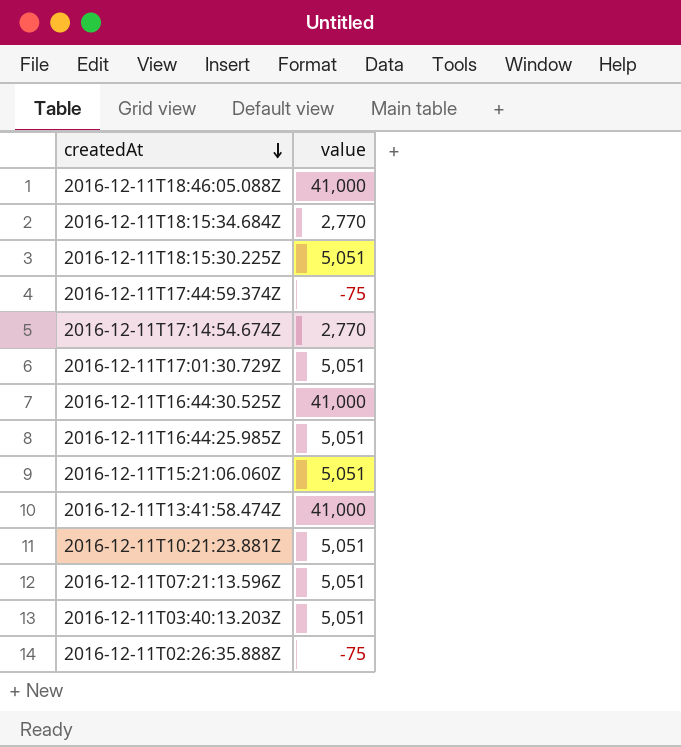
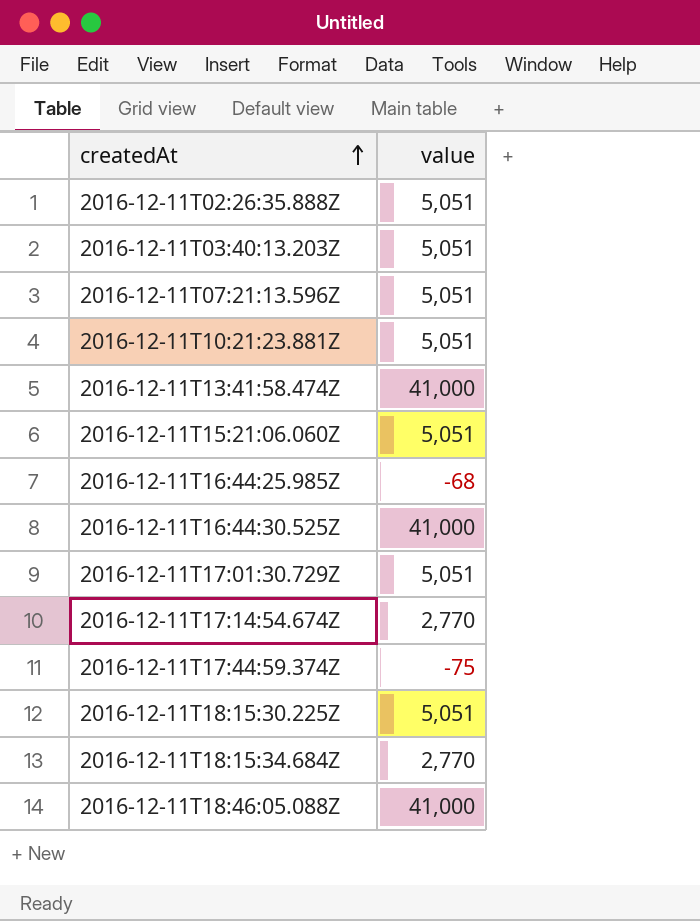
row order: createdAt descending -> createdAt ascending
2016-12-11T02:26:35.888Z | value: -75 -> 5,051
2016-12-11T16:44:25.985Z | value: 5,051 -> -68

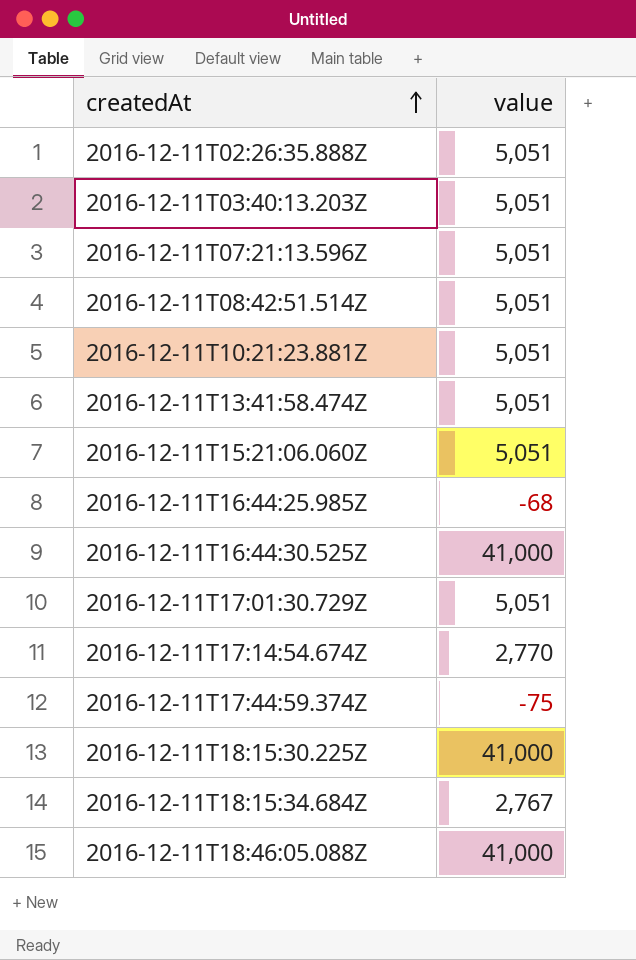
row 2016-12-11T08:42:51.514Z: none -> 5,051
2016-12-11T13:41:58.474Z | value: 41,000 -> 5,051
2016-12-11T18:15:30.225Z | value: 5,051 -> 41,000
2016-12-11T18:15:34.684Z | value: 2,770 -> 2,767

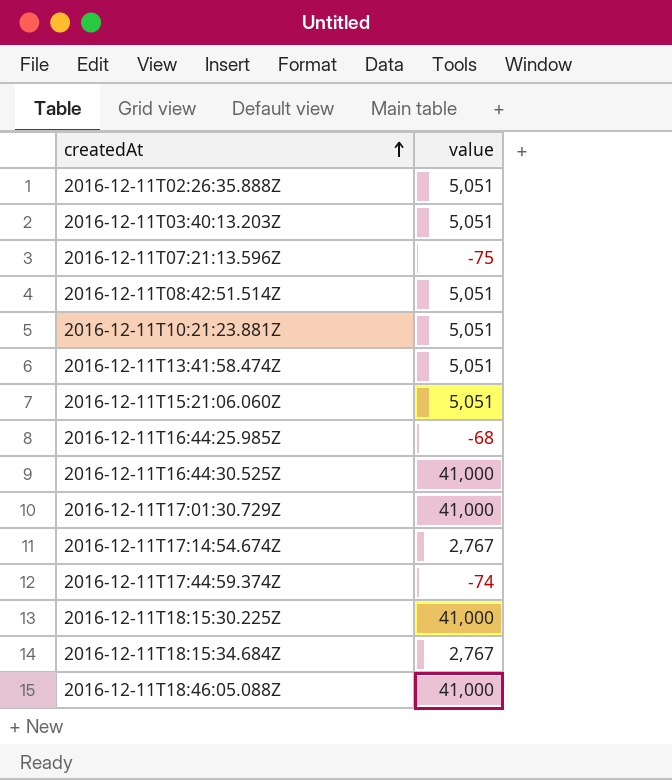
2016-12-11T07:21:13.596Z | value: 5,051 -> -75
2016-12-11T17:01:30.729Z | value: 5,051 -> 41,000
2016-12-11T17:14:54.674Z | value: 2,770 -> 2,767
2016-12-11T17:44:59.374Z | value: -75 -> -74

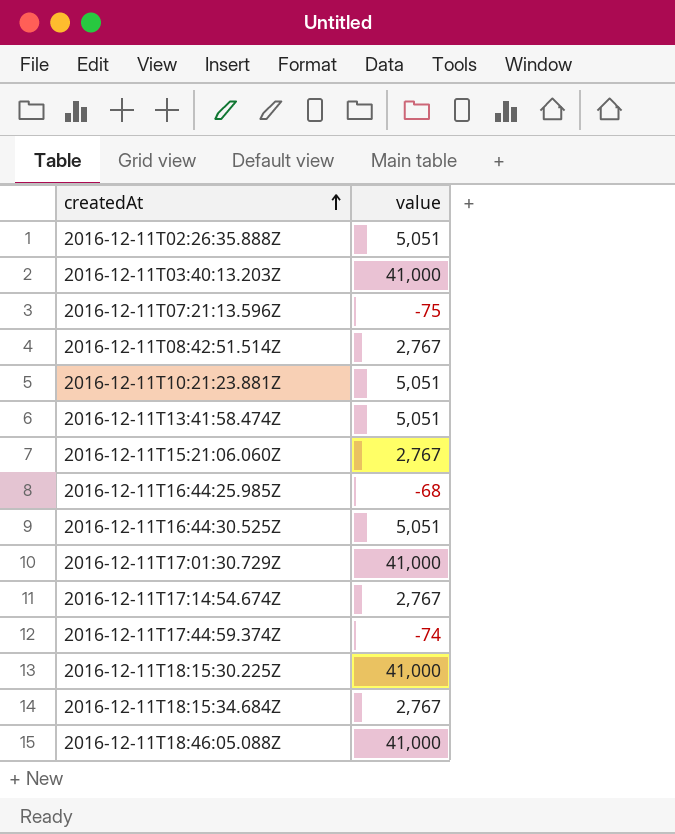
2016-12-11T03:40:13.203Z | value: 5,051 -> 41,000
2016-12-11T08:42:51.514Z | value: 5,051 -> 2,767
2016-12-11T15:21:06.060Z | value: 5,051 -> 2,767
2016-12-11T16:44:30.525Z | value: 41,000 -> 5,051

